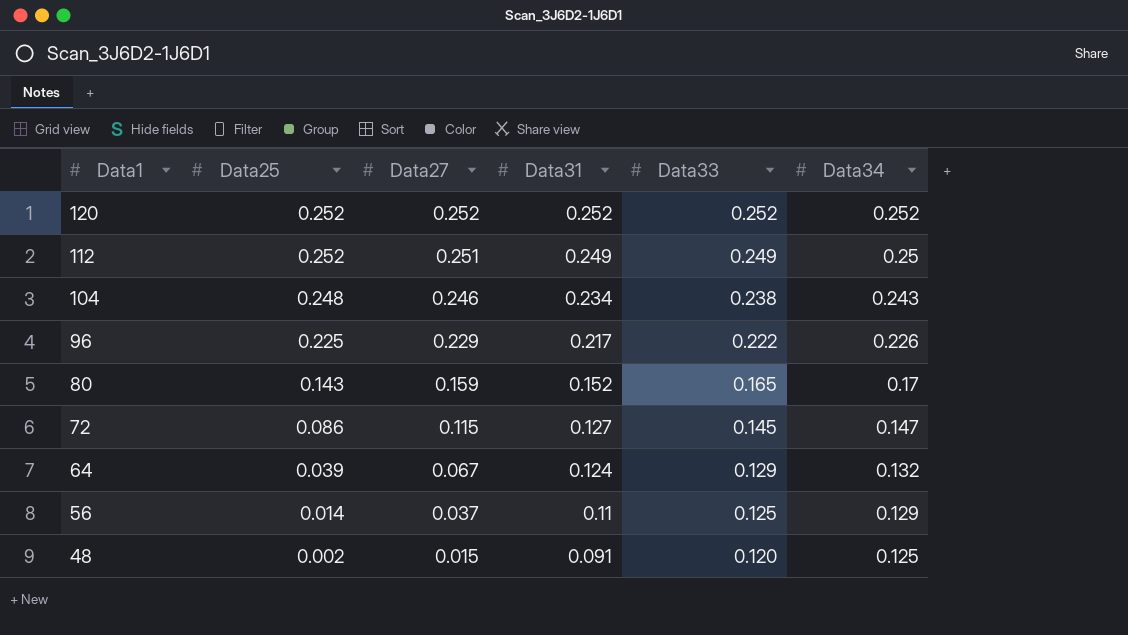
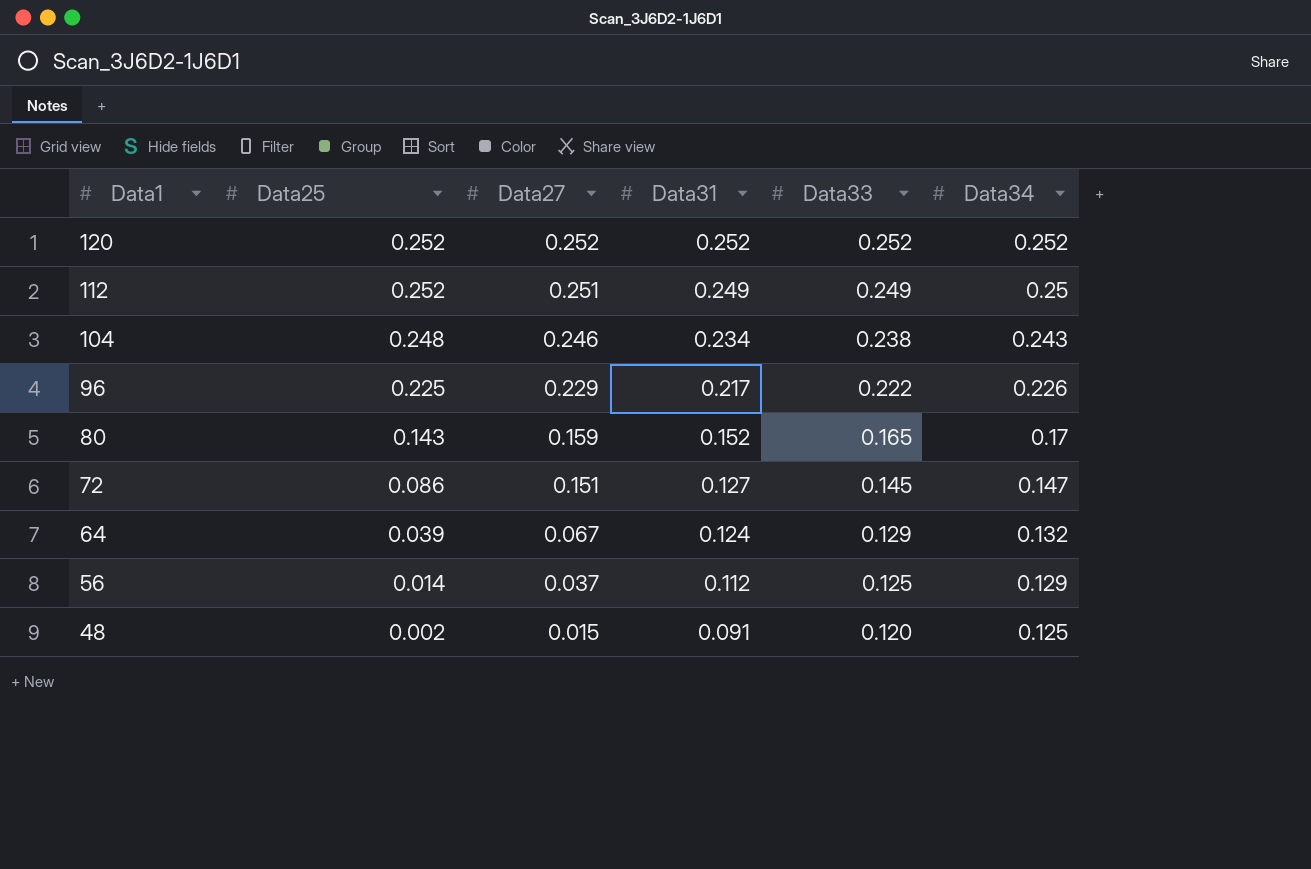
72 | Data27: 0.115 -> 0.151
56 | Data31: 0.11 -> 0.112

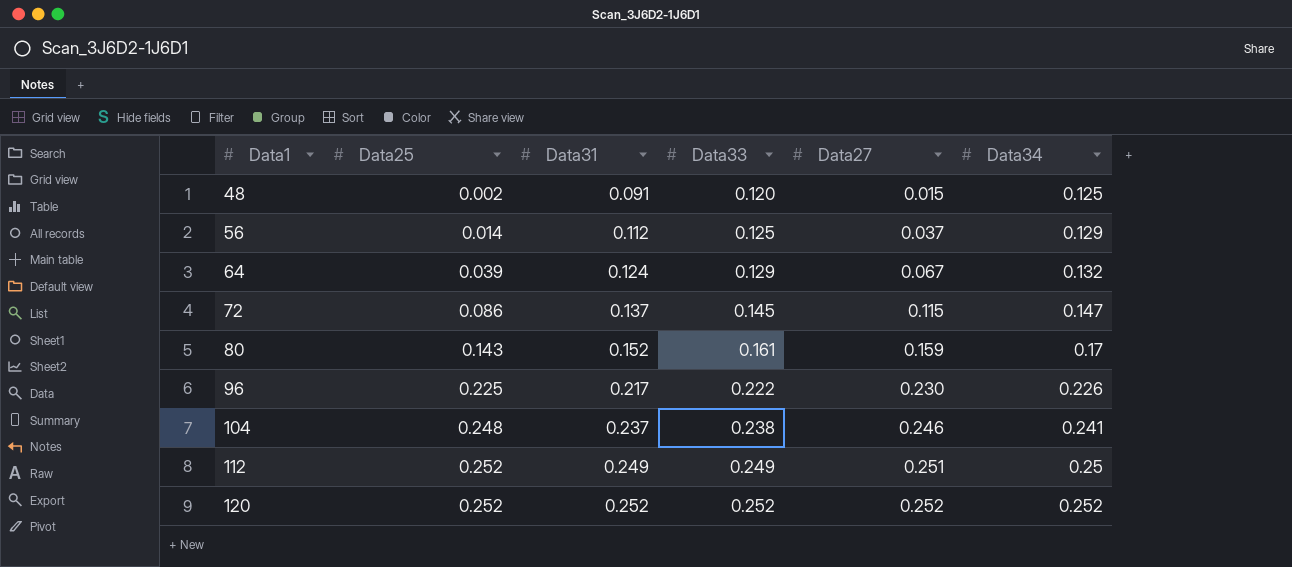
row order: Data1 descending -> Data1 ascending
column Data27 | position: 3 -> 5
72 | Data31: 0.127 -> 0.137
72 | Data27: 0.151 -> 0.115
80 | Data33: 0.165 -> 0.161
96 | Data27: 0.229 -> 0.230
104 | Data31: 0.234 -> 0.237
104 | Data34: 0.243 -> 0.241

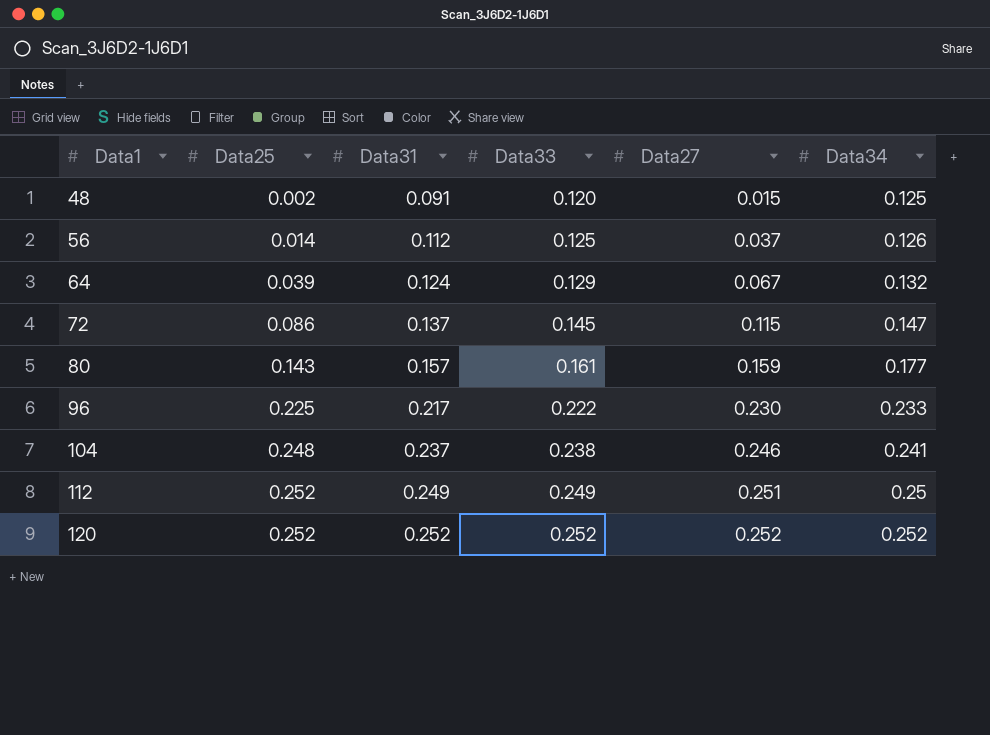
56 | Data34: 0.129 -> 0.126
80 | Data31: 0.152 -> 0.157
80 | Data34: 0.17 -> 0.177
96 | Data34: 0.226 -> 0.233

